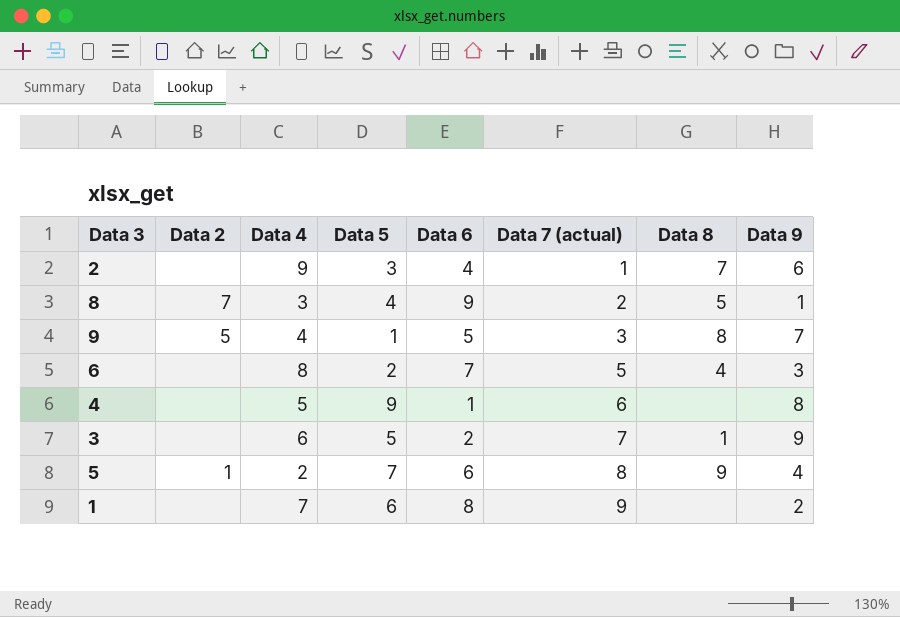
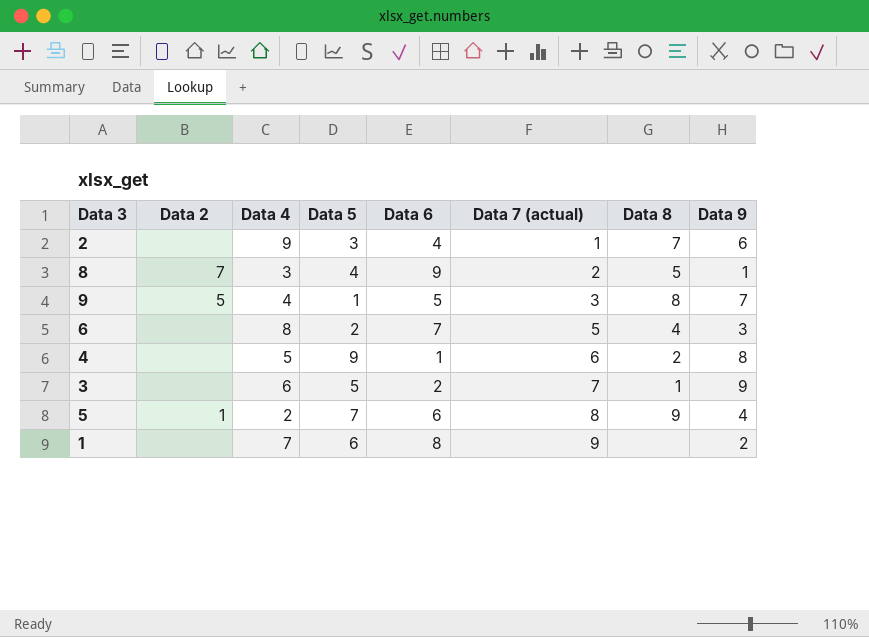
4 | Data 8: none -> 2

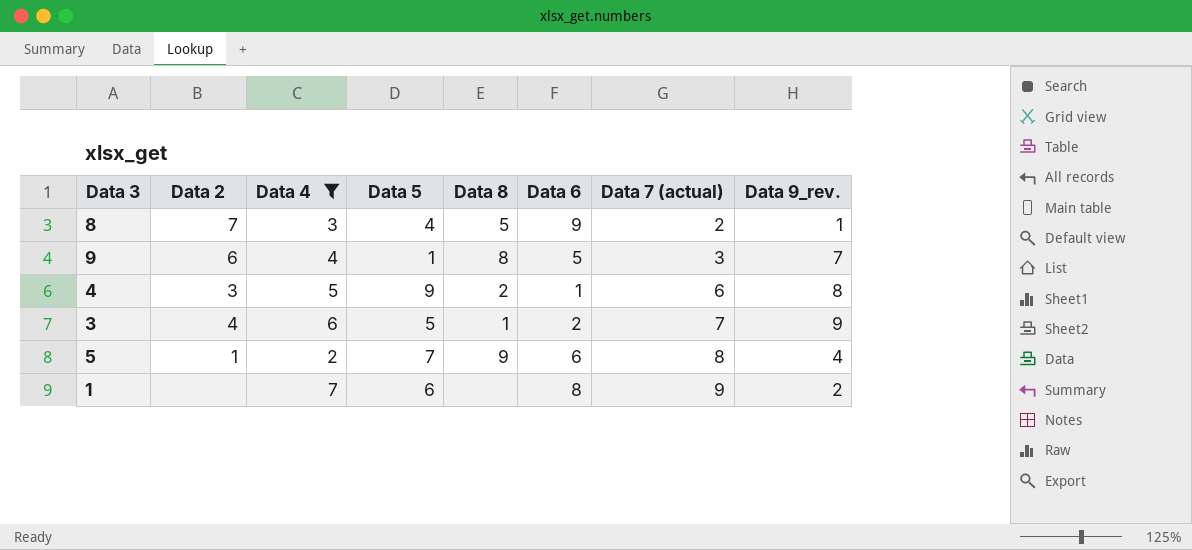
filter: none -> Data 4 <= 7
column Data 8 | position: 7 -> 5
column name: Data 9 -> Data 9_rev.
9 | Data 2: 5 -> 6
4 | Data 2: none -> 3
3 | Data 2: none -> 4

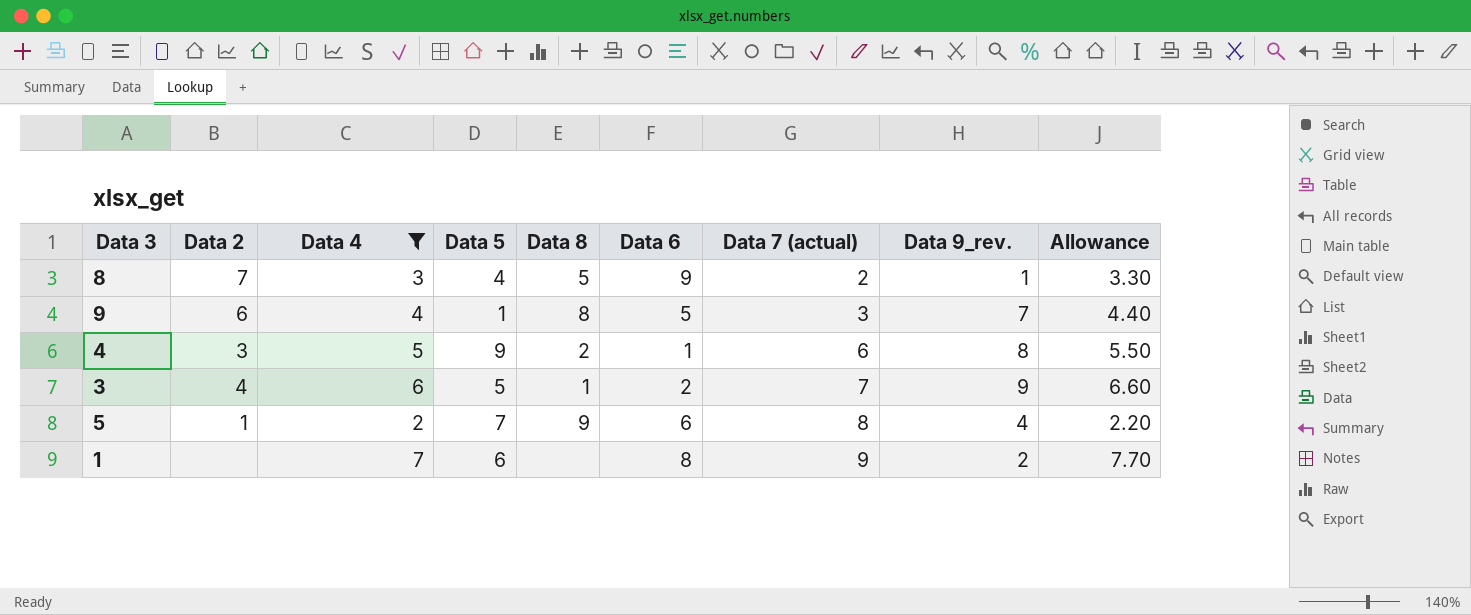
column Allowance | formula: none -> [Data 4] * 1.1

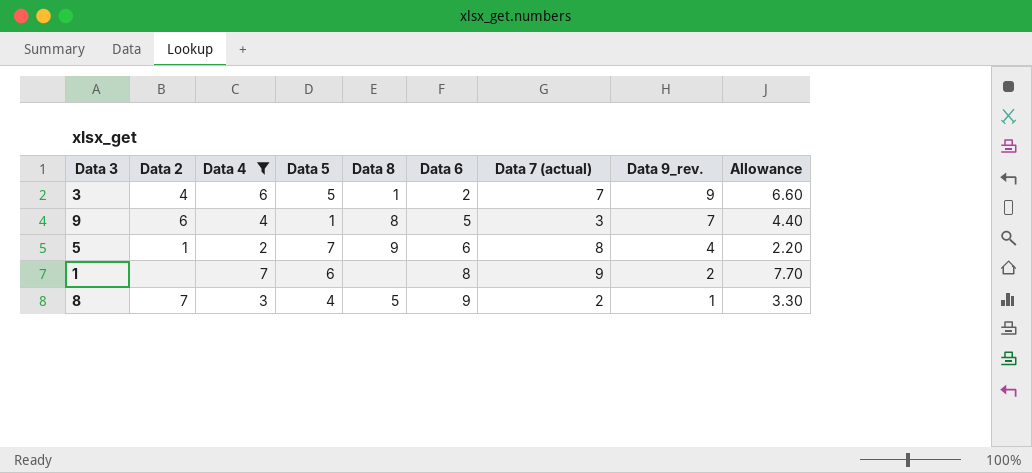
row order: Data 7 (actual) ascending -> Data 6 ascending
row 4: 3 | 5 | 9 | 2 | 1 | 6 | 8 | 5.50 -> none

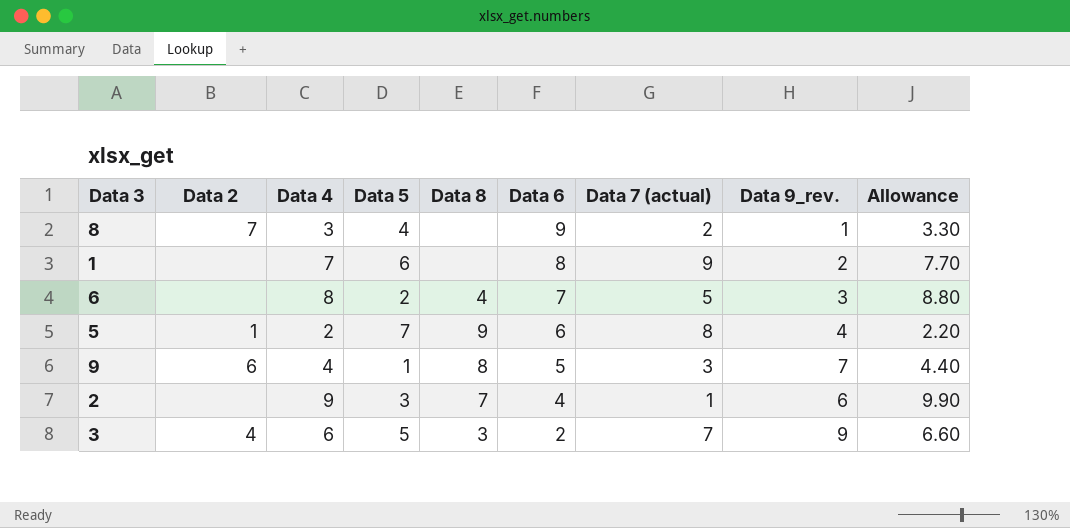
filter: Data 4 <= 7 -> none
row order: Data 6 ascending -> Data 6 descending
8 | Data 8: 5 -> none
3 | Data 8: 1 -> 3

